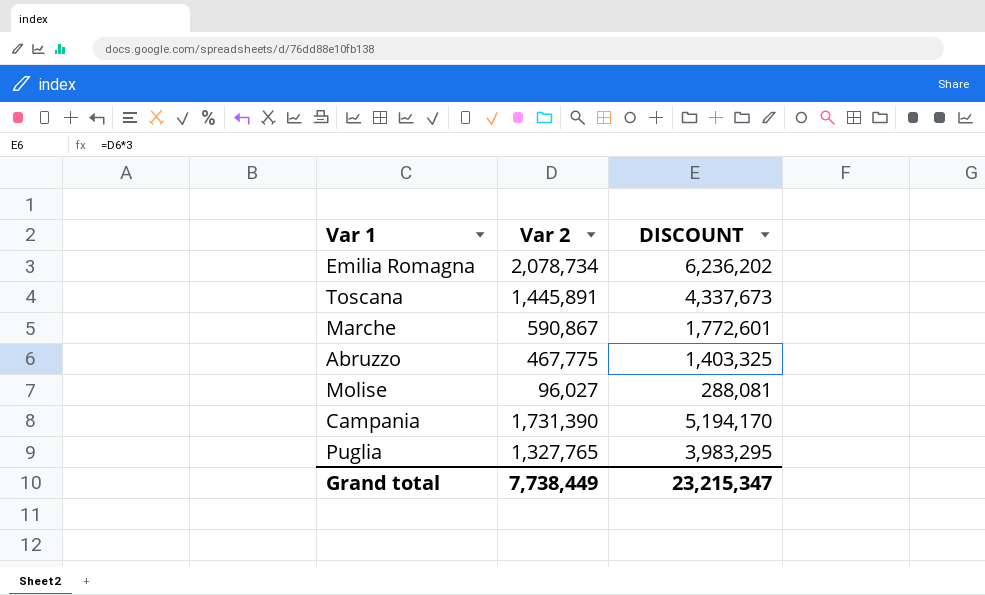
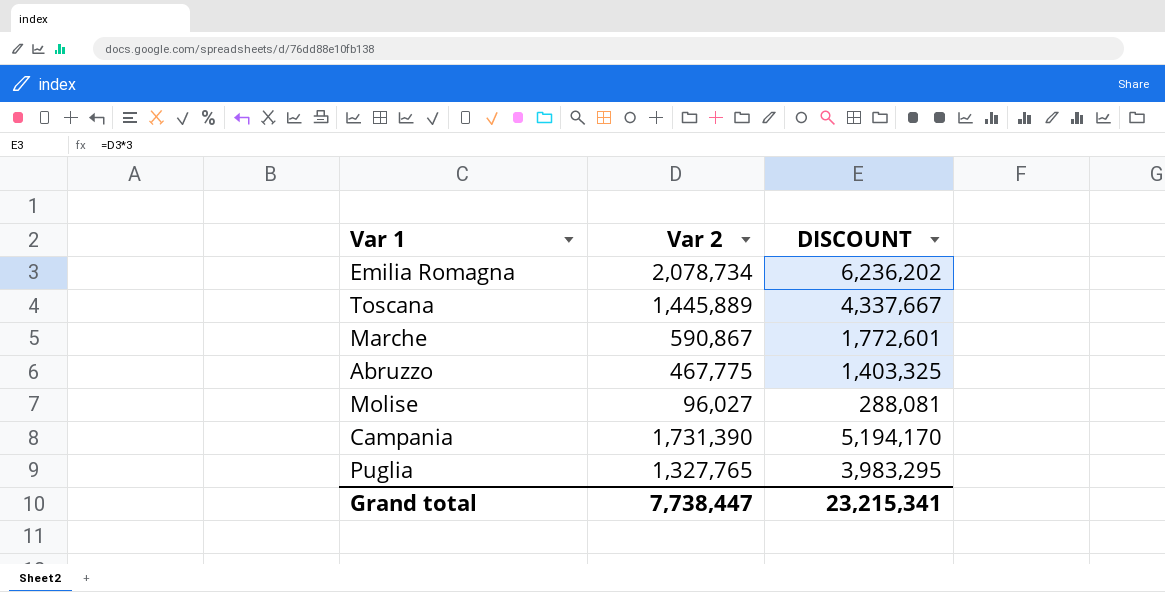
Toscana | Var 2: 1,445,891 -> 1,445,889
Toscana | DISCOUNT: 4,337,673 -> 4,337,667
Grand total | Var 2: 7,738,449 -> 7,738,447
Grand total | DISCOUNT: 23,215,347 -> 23,215,341

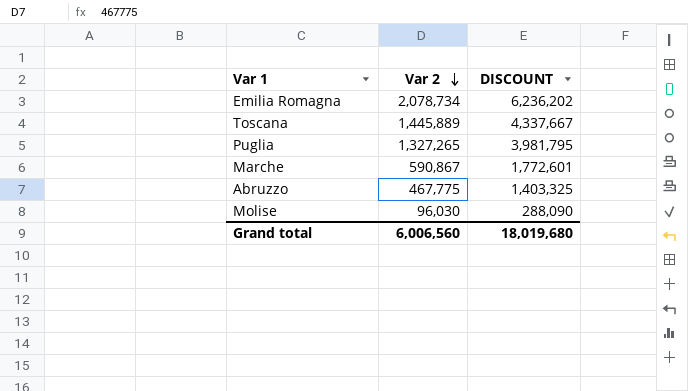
row order: none -> Var 2 descending
row Campania: 1,731,390 | 5,194,170 -> none
Puglia | Var 2: 1,327,765 -> 1,327,265
Puglia | DISCOUNT: 3,983,295 -> 3,981,795
Molise | Var 2: 96,027 -> 96,030
Molise | DISCOUNT: 288,081 -> 288,090
Grand total | Var 2: 7,738,447 -> 6,006,560
Grand total | DISCOUNT: 23,215,341 -> 18,019,680

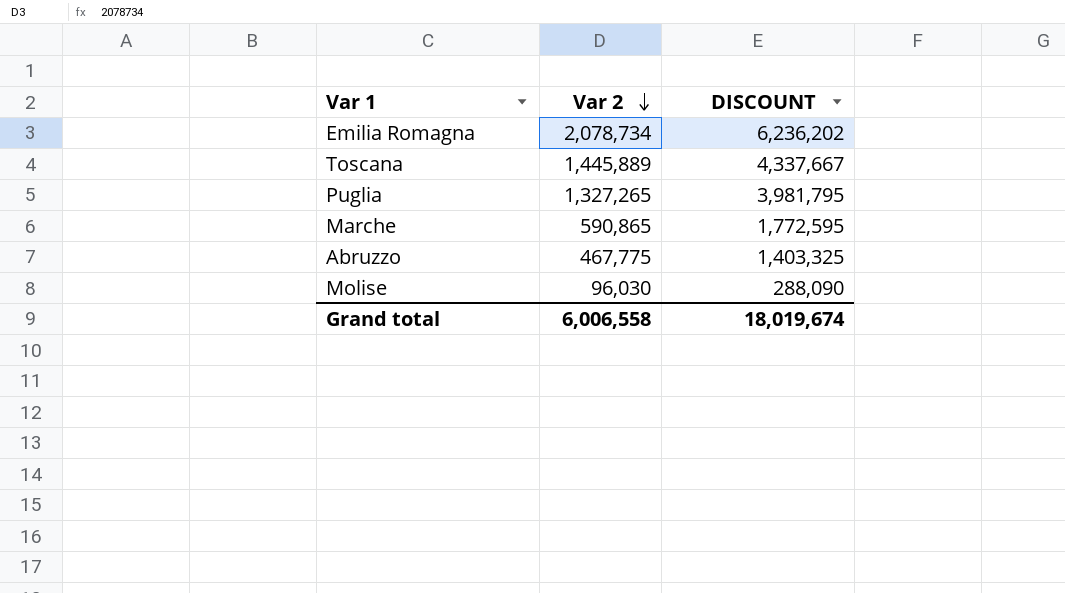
Marche | Var 2: 590,867 -> 590,865
Marche | DISCOUNT: 1,772,601 -> 1,772,595
Grand total | Var 2: 6,006,560 -> 6,006,558
Grand total | DISCOUNT: 18,019,680 -> 18,019,674

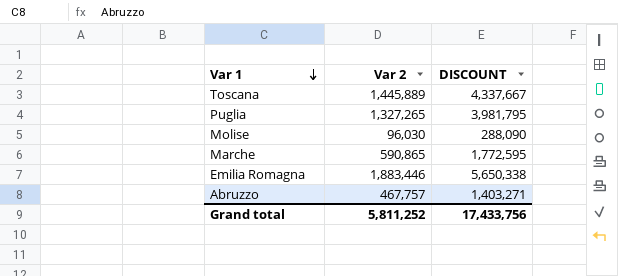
row order: Var 2 descending -> Var 1 descending
Emilia Romagna | Var 2: 2,078,734 -> 1,883,446
Emilia Romagna | DISCOUNT: 6,236,202 -> 5,650,338
Abruzzo | Var 2: 467,775 -> 467,757
Abruzzo | DISCOUNT: 1,403,325 -> 1,403,271
Grand total | Var 2: 6,006,558 -> 5,811,252
Grand total | DISCOUNT: 18,019,674 -> 17,433,756

